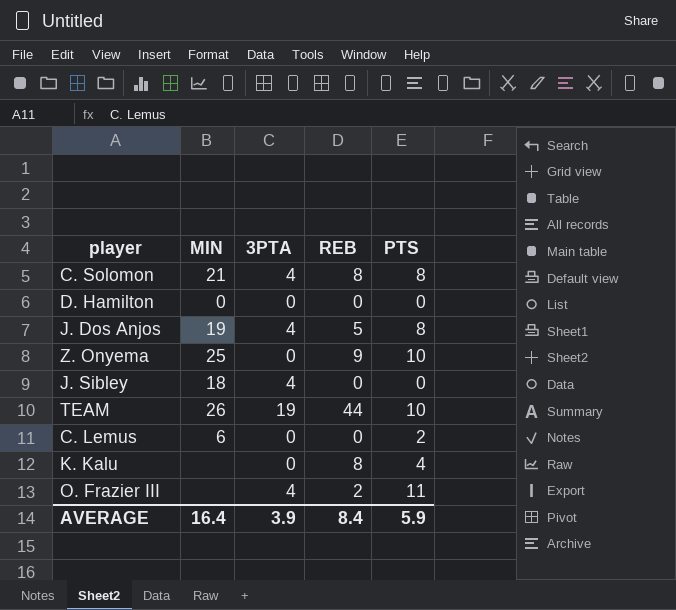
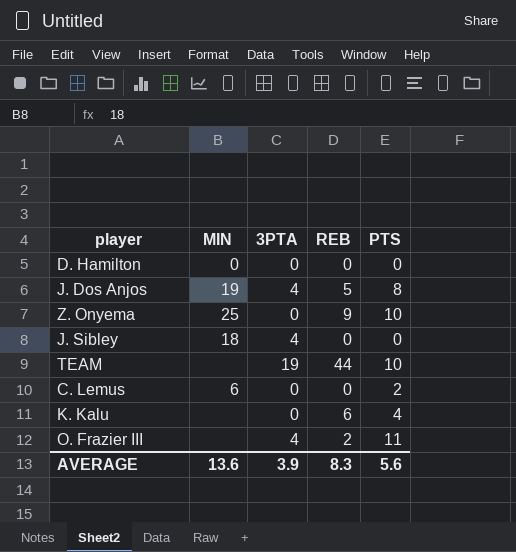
row C. Solomon: 21 | 4 | 8 | 8 -> none
TEAM | MIN: 26 -> none
K. Kalu | REB: 8 -> 6
AVERAGE | MIN: 16.4 -> 13.6
AVERAGE | REB: 8.4 -> 8.3
AVERAGE | PTS: 5.9 -> 5.6

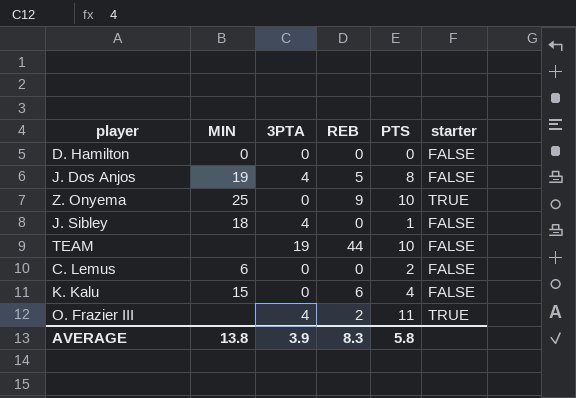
column starter | position: none -> 6
J. Sibley | PTS: 0 -> 1
K. Kalu | MIN: none -> 15
AVERAGE | MIN: 13.6 -> 13.8
AVERAGE | PTS: 5.6 -> 5.8

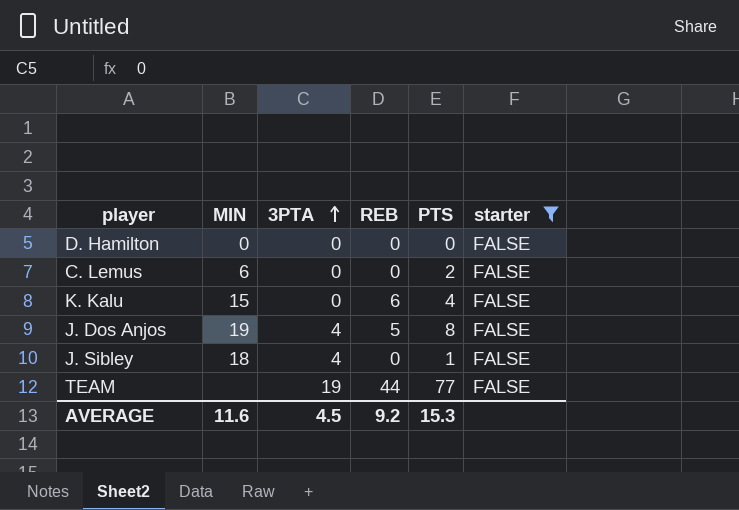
filter: none -> starter = FALSE
row order: none -> 3PTA ascending
TEAM | PTS: 10 -> 77
AVERAGE | MIN: 13.8 -> 11.6
AVERAGE | 3PTA: 3.9 -> 4.5
AVERAGE | REB: 8.3 -> 9.2
AVERAGE | PTS: 5.8 -> 15.3

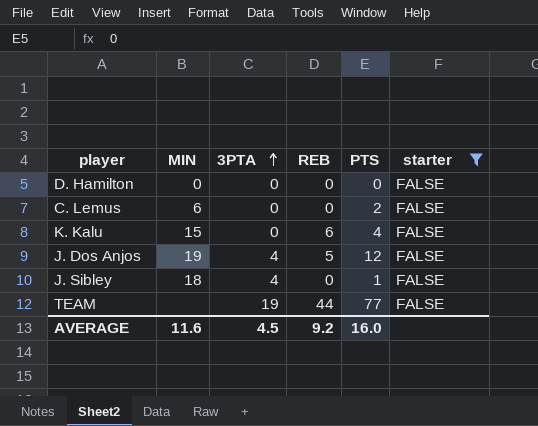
J. Dos Anjos | PTS: 8 -> 12
AVERAGE | PTS: 15.3 -> 16.0

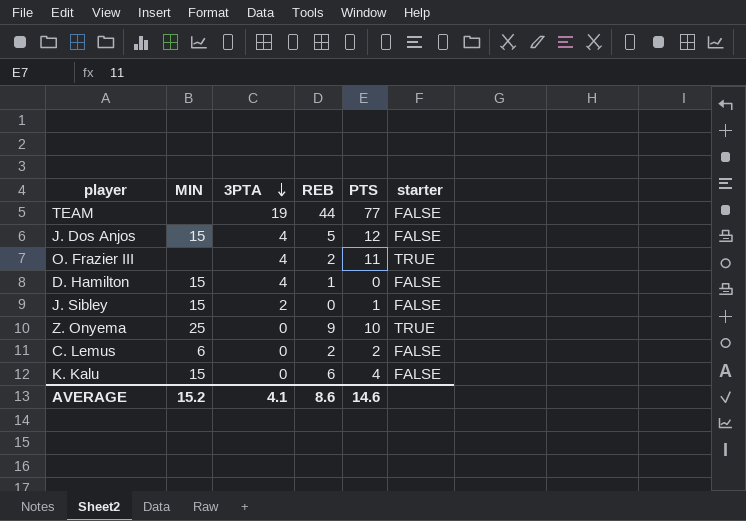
filter: starter = FALSE -> none
row order: 3PTA ascending -> 3PTA descending
J. Dos Anjos | MIN: 19 -> 15
D. Hamilton | MIN: 0 -> 15
D. Hamilton | 3PTA: 0 -> 4
D. Hamilton | REB: 0 -> 1
J. Sibley | MIN: 18 -> 15
J. Sibley | 3PTA: 4 -> 2
C. Lemus | REB: 0 -> 2
AVERAGE | MIN: 11.6 -> 15.2
AVERAGE | 3PTA: 4.5 -> 4.1
AVERAGE | REB: 9.2 -> 8.6
AVERAGE | PTS: 16.0 -> 14.6

